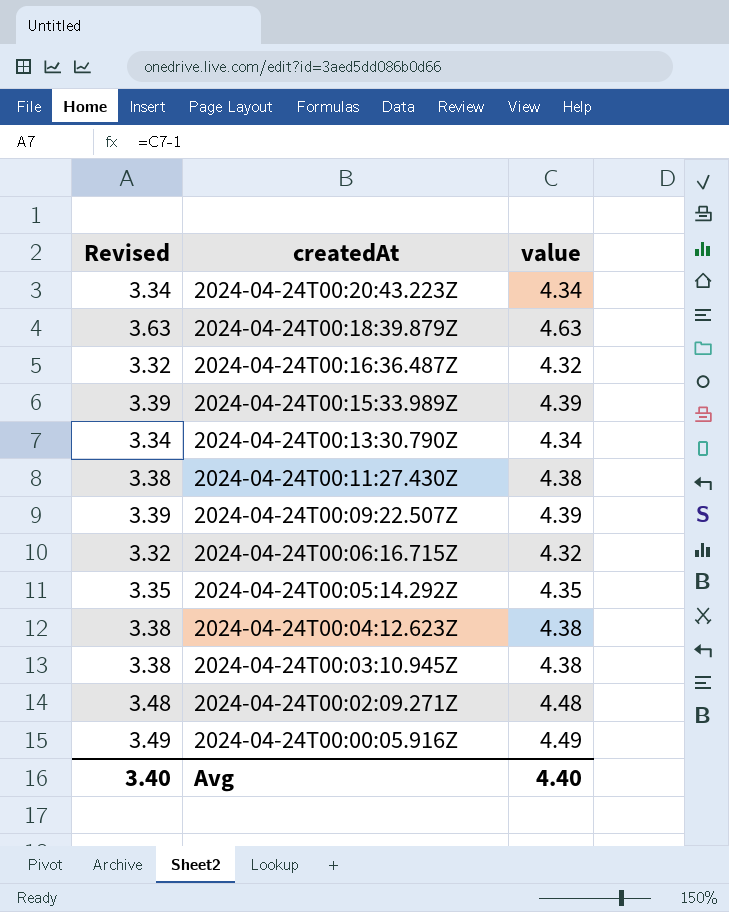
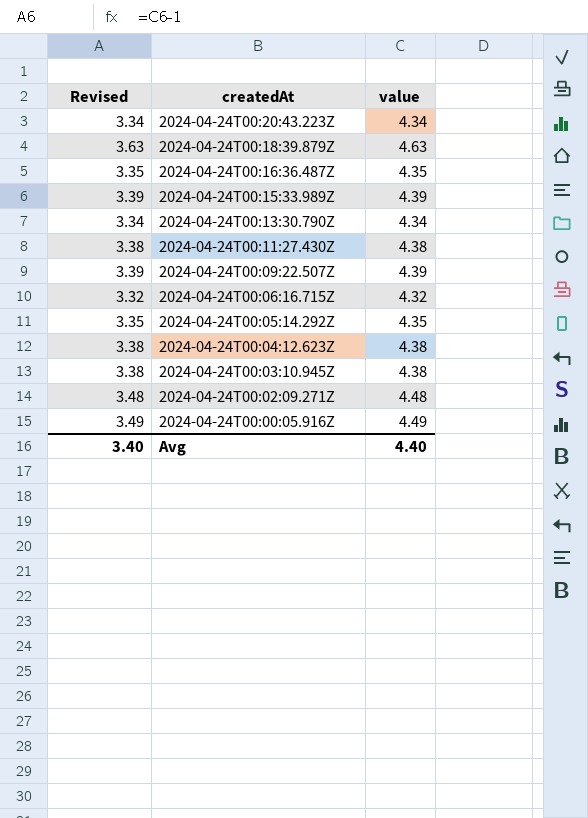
2024-04-24T00:16:36.487Z | Revised: 3.32 -> 3.35
2024-04-24T00:16:36.487Z | value: 4.32 -> 4.35

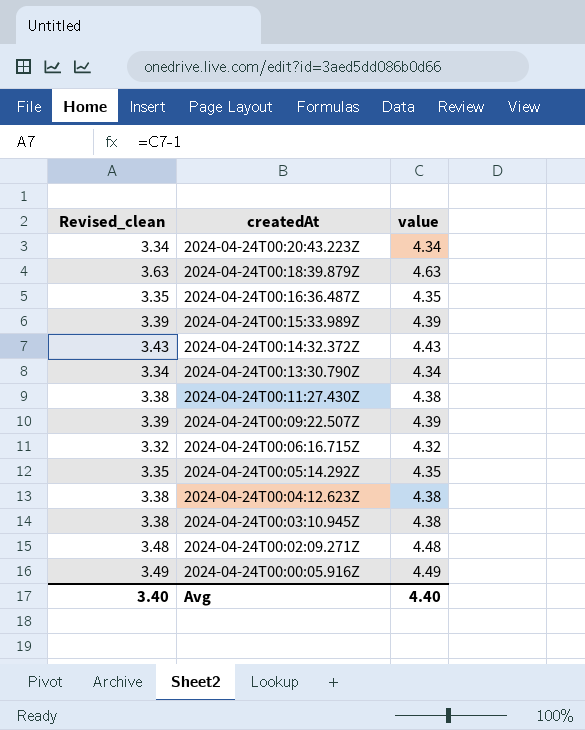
column name: Revised -> Revised_clean
row 2024-04-24T00:14:32.372Z: none -> 3.43 | 4.43

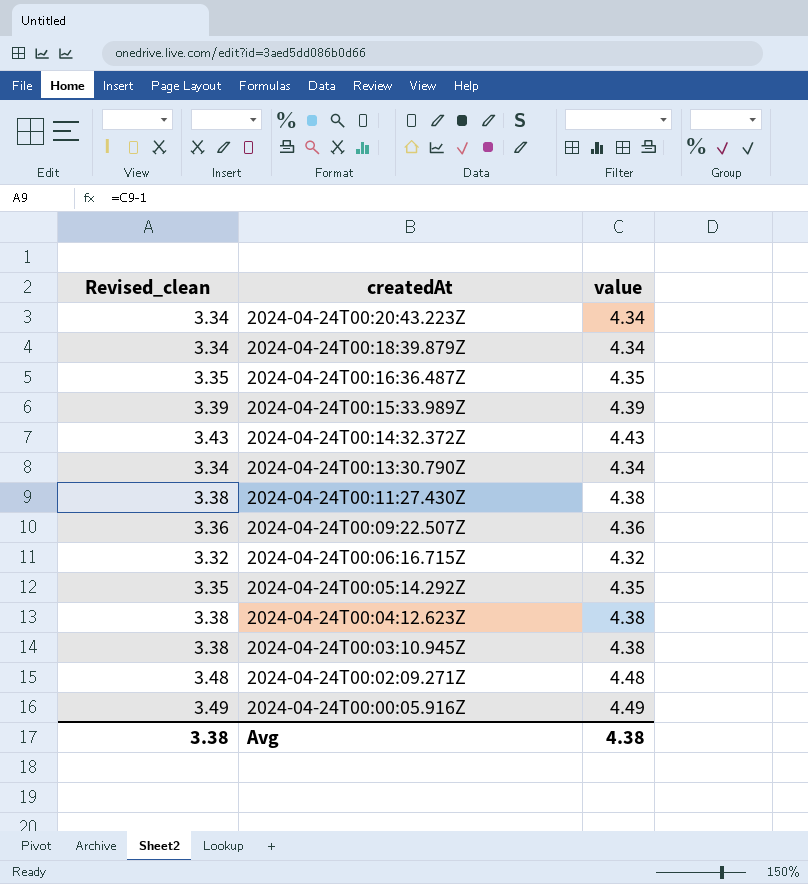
2024-04-24T00:18:39.879Z | Revised_clean: 3.63 -> 3.34
2024-04-24T00:18:39.879Z | value: 4.63 -> 4.34
2024-04-24T00:09:22.507Z | Revised_clean: 3.39 -> 3.36
2024-04-24T00:09:22.507Z | value: 4.39 -> 4.36
Avg | Revised_clean: 3.40 -> 3.38
Avg | value: 4.40 -> 4.38

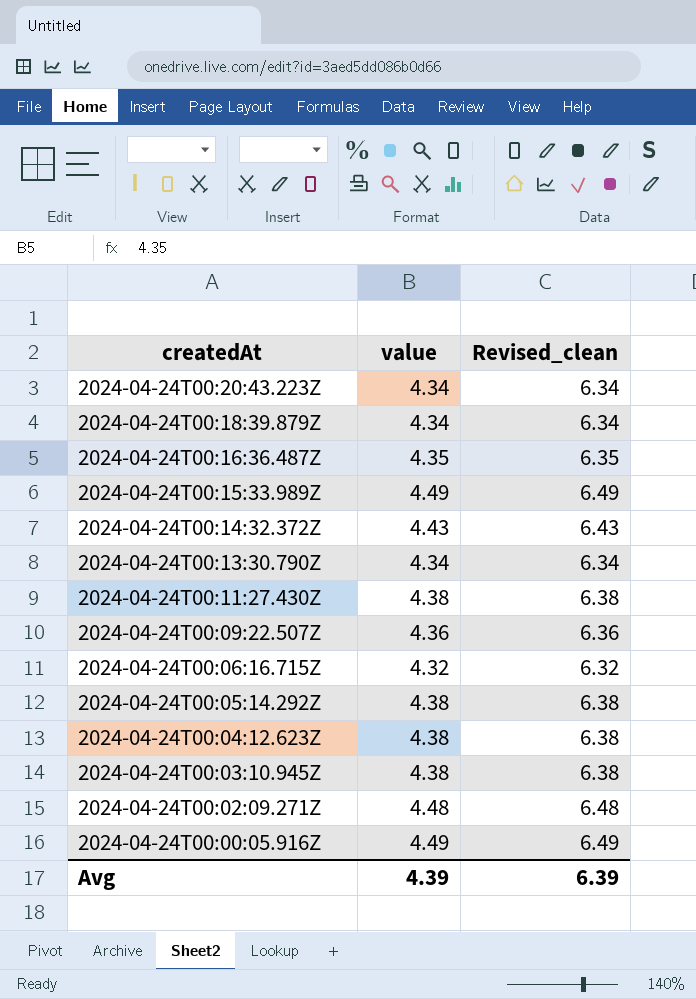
column Revised_clean | formula: [value] - 1 -> [value] + 2
column Revised_clean | position: 1 -> 3
2024-04-24T00:15:33.989Z | value: 4.39 -> 4.49
2024-04-24T00:05:14.292Z | value: 4.35 -> 4.38
Avg | value: 4.38 -> 4.39
Avg | Revised_clean: 3.38 -> 6.39

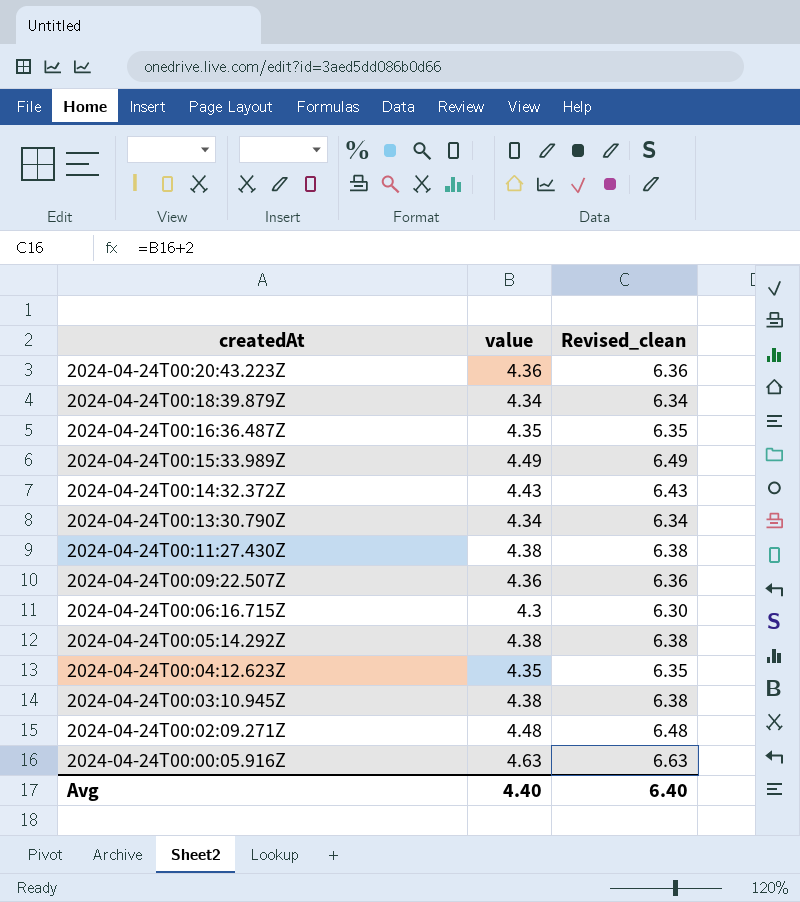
2024-04-24T00:20:43.223Z | value: 4.34 -> 4.36
2024-04-24T00:20:43.223Z | Revised_clean: 6.34 -> 6.36
2024-04-24T00:06:16.715Z | value: 4.32 -> 4.3
2024-04-24T00:06:16.715Z | Revised_clean: 6.32 -> 6.30
2024-04-24T00:04:12.623Z | value: 4.38 -> 4.35
2024-04-24T00:04:12.623Z | Revised_clean: 6.38 -> 6.35
2024-04-24T00:00:05.916Z | value: 4.49 -> 4.63
2024-04-24T00:00:05.916Z | Revised_clean: 6.49 -> 6.63
Avg | value: 4.39 -> 4.40
Avg | Revised_clean: 6.39 -> 6.40

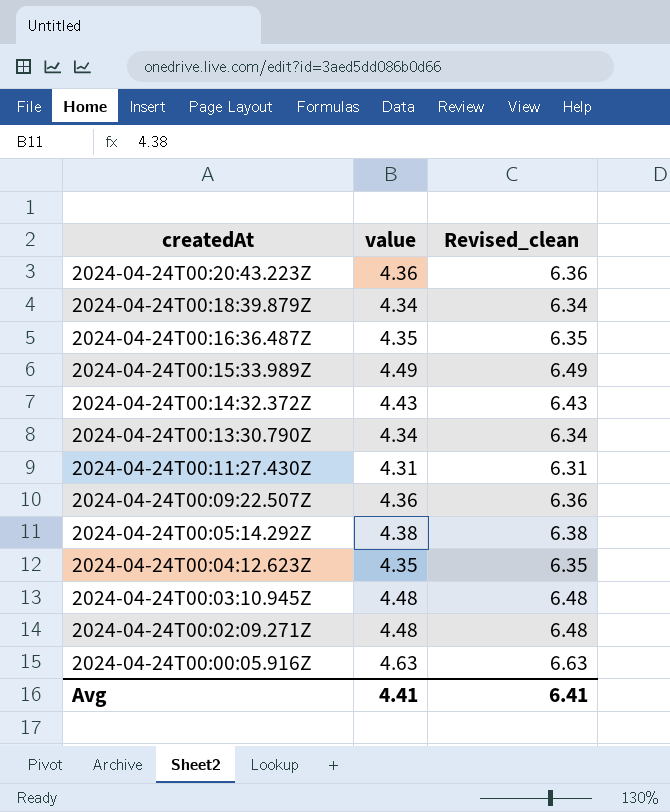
row 2024-04-24T00:06:16.715Z: 4.3 | 6.30 -> none
2024-04-24T00:11:27.430Z | value: 4.38 -> 4.31
2024-04-24T00:11:27.430Z | Revised_clean: 6.38 -> 6.31
2024-04-24T00:03:10.945Z | value: 4.38 -> 4.48
2024-04-24T00:03:10.945Z | Revised_clean: 6.38 -> 6.48
Avg | value: 4.40 -> 4.41
Avg | Revised_clean: 6.40 -> 6.41

